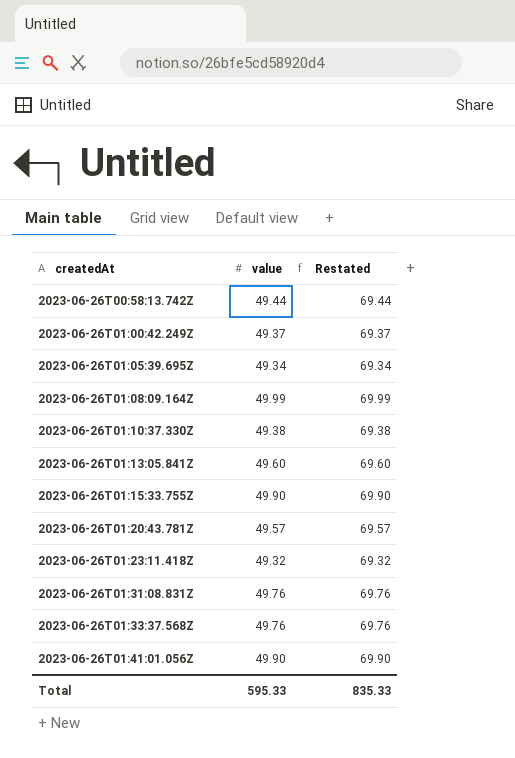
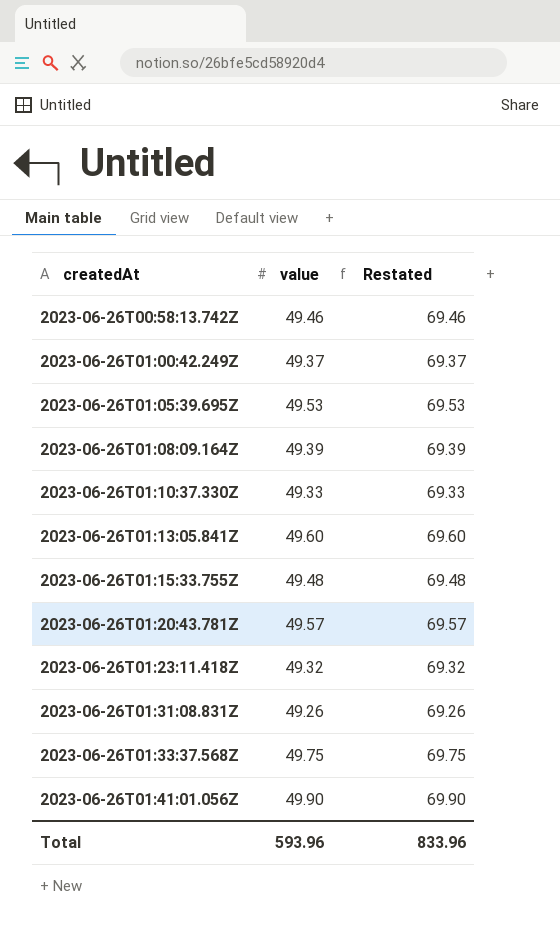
2023-06-26T00:58:13.742Z | value: 49.44 -> 49.46
2023-06-26T00:58:13.742Z | Restated: 69.44 -> 69.46
2023-06-26T01:05:39.695Z | value: 49.34 -> 49.53
2023-06-26T01:05:39.695Z | Restated: 69.34 -> 69.53
2023-06-26T01:08:09.164Z | value: 49.99 -> 49.39
2023-06-26T01:08:09.164Z | Restated: 69.99 -> 69.39
2023-06-26T01:10:37.330Z | value: 49.38 -> 49.33
2023-06-26T01:10:37.330Z | Restated: 69.38 -> 69.33
2023-06-26T01:15:33.755Z | value: 49.90 -> 49.48
2023-06-26T01:15:33.755Z | Restated: 69.90 -> 69.48
2023-06-26T01:31:08.831Z | value: 49.76 -> 49.26
2023-06-26T01:31:08.831Z | Restated: 69.76 -> 69.26
2023-06-26T01:33:37.568Z | value: 49.76 -> 49.75
2023-06-26T01:33:37.568Z | Restated: 69.76 -> 69.75
Total | value: 595.33 -> 593.96
Total | Restated: 835.33 -> 833.96

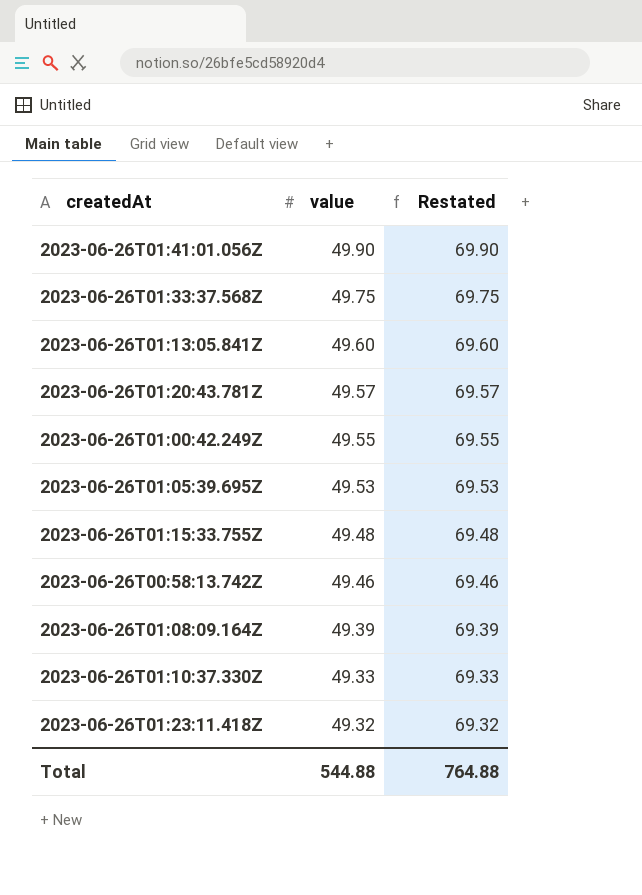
row order: createdAt ascending -> value descending
row 2023-06-26T01:31:08.831Z: 49.26 | 69.26 -> none
2023-06-26T01:00:42.249Z | value: 49.37 -> 49.55
2023-06-26T01:00:42.249Z | Restated: 69.37 -> 69.55
Total | value: 593.96 -> 544.88
Total | Restated: 833.96 -> 764.88

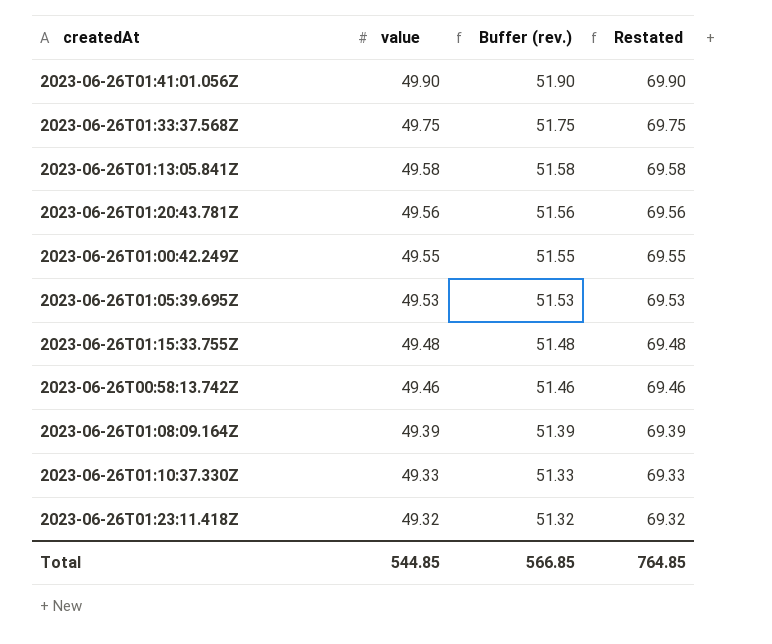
column Buffer (rev.) | formula: none -> [value] + 2
2023-06-26T01:13:05.841Z | value: 49.60 -> 49.58
2023-06-26T01:13:05.841Z | Restated: 69.60 -> 69.58
2023-06-26T01:20:43.781Z | value: 49.57 -> 49.56
2023-06-26T01:20:43.781Z | Restated: 69.57 -> 69.56
Total | value: 544.88 -> 544.85
Total | Restated: 764.88 -> 764.85

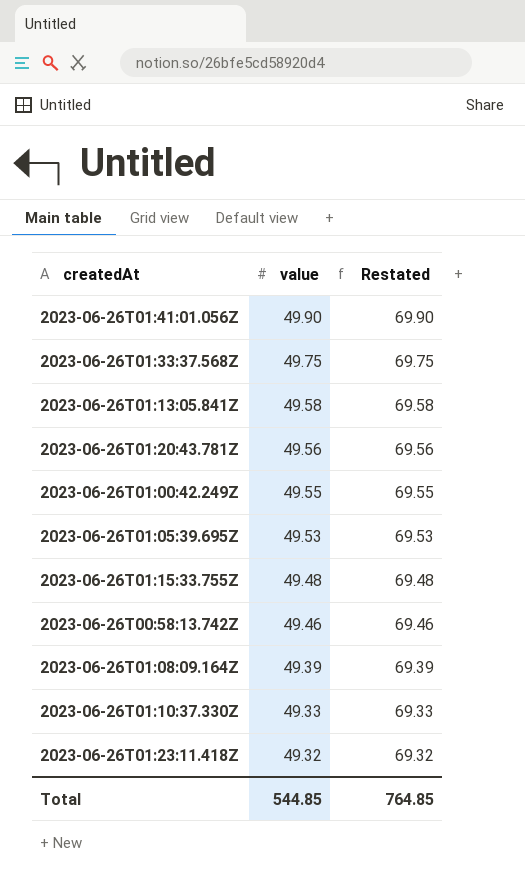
column Buffer (rev.) | formula: [value] + 2 -> none

